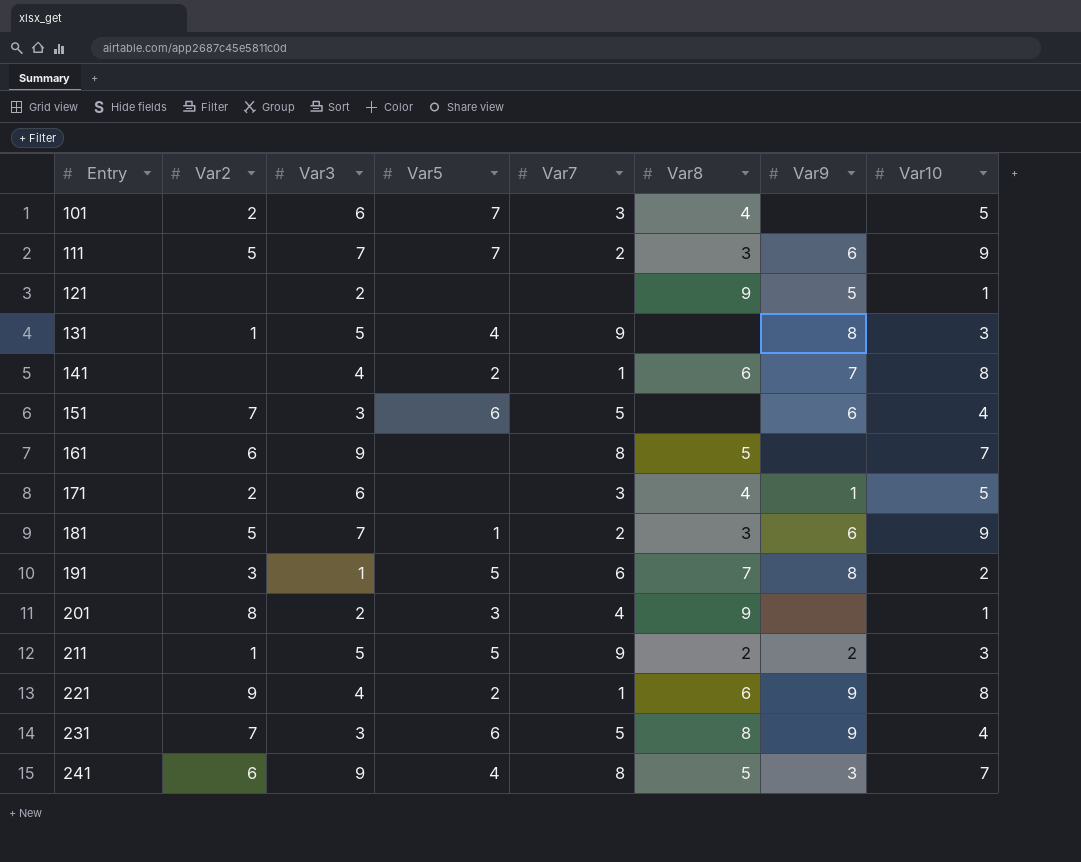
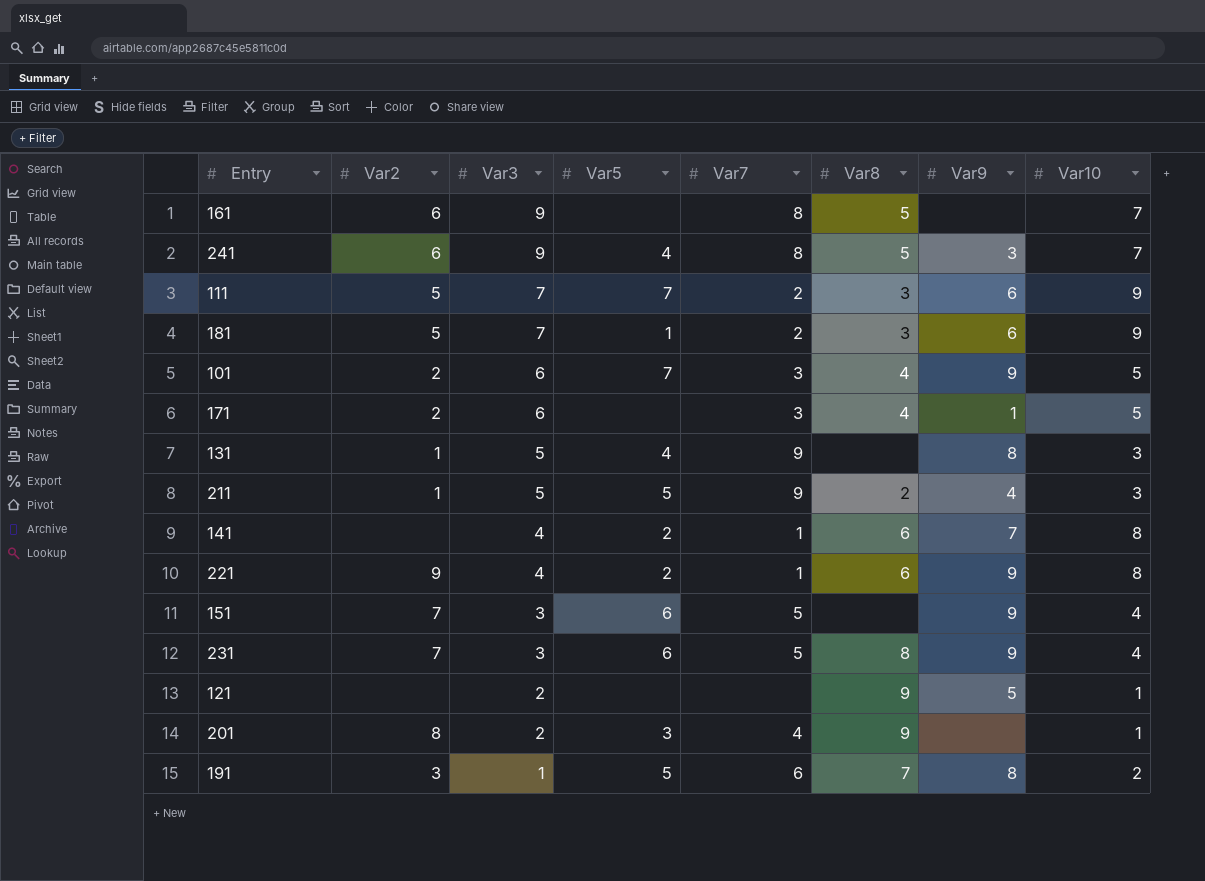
row order: Entry ascending -> Var3 descending
101 | Var9: none -> 9
211 | Var9: 2 -> 4
151 | Var9: 6 -> 9

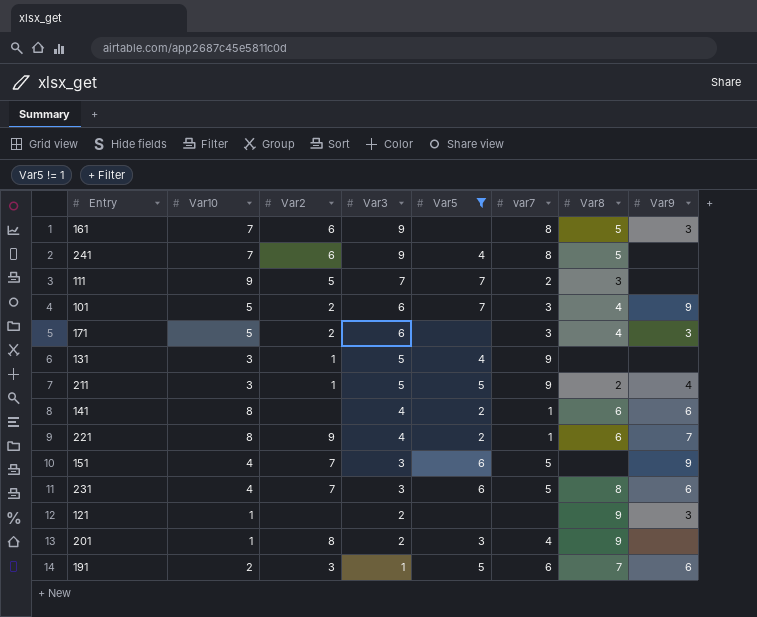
filter: none -> Var5 != 1
column Var10 | position: 8 -> 2
column name: Var7 -> var7
161 | Var9: none -> 3
241 | Var9: 3 -> none
111 | Var9: 6 -> none
171 | Var9: 1 -> 3
131 | Var9: 8 -> none
141 | Var9: 7 -> 6
221 | Var9: 9 -> 7
231 | Var9: 9 -> 6
121 | Var9: 5 -> 3
191 | Var9: 8 -> 6

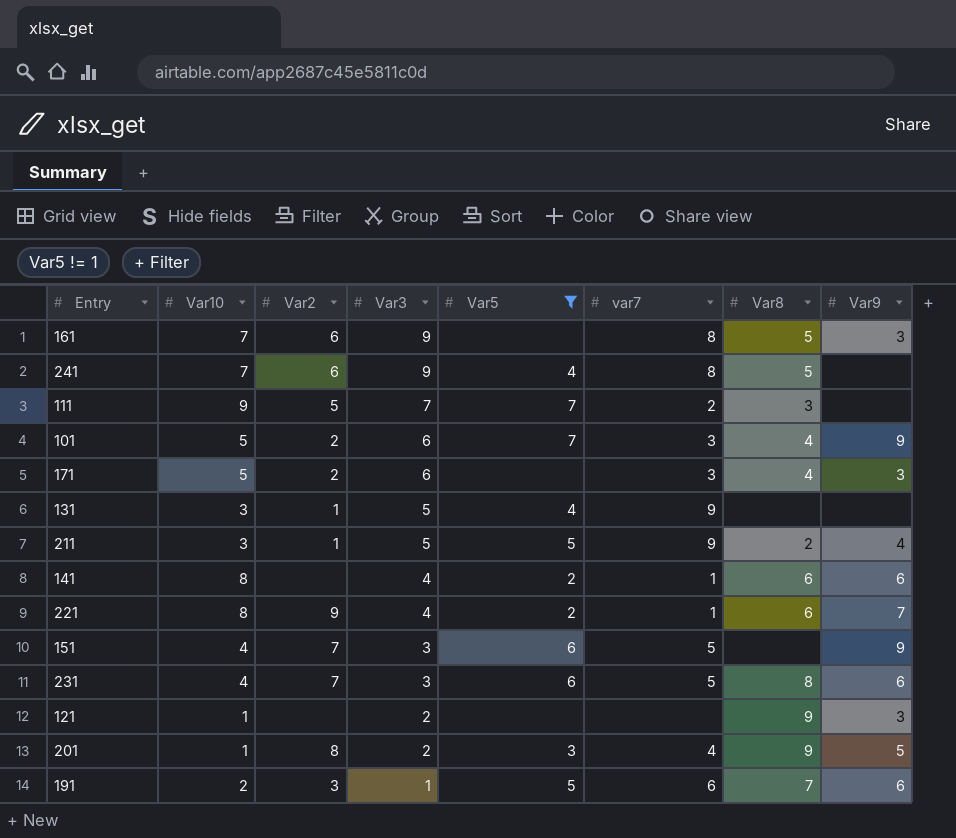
201 | Var9: none -> 5

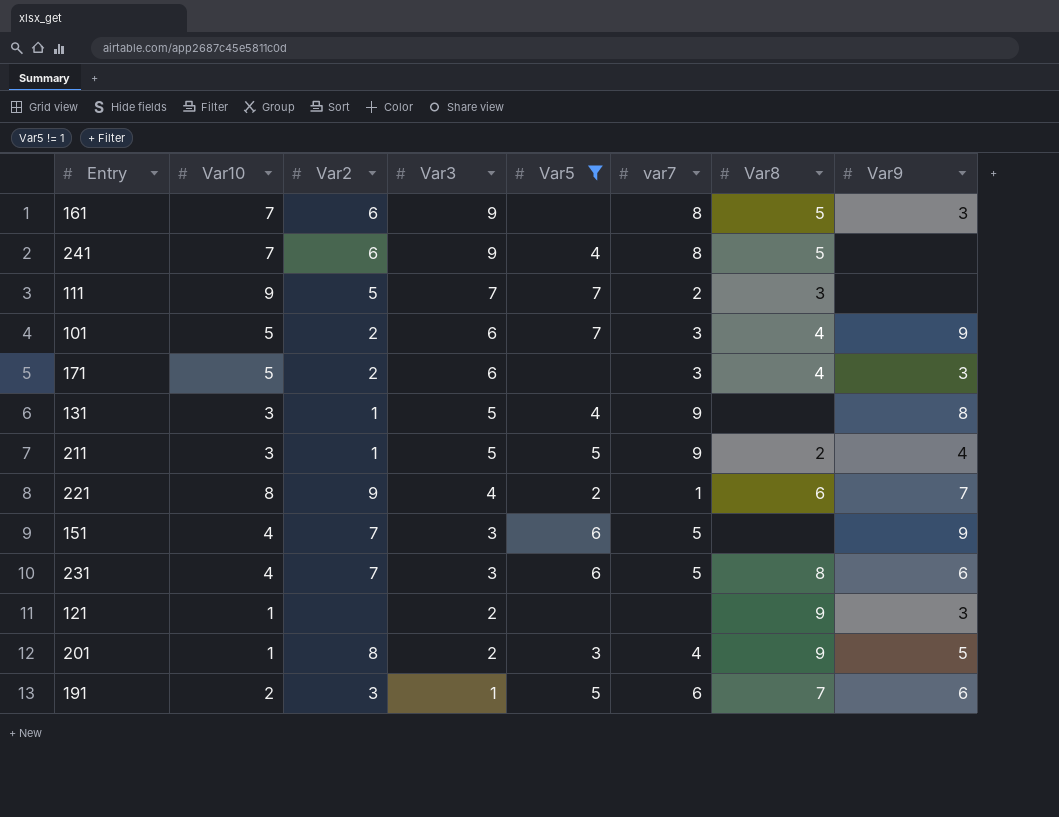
row 141: 8 | none | 4 | 2 | 1 | 6 | 6 -> none
131 | Var9: none -> 8

